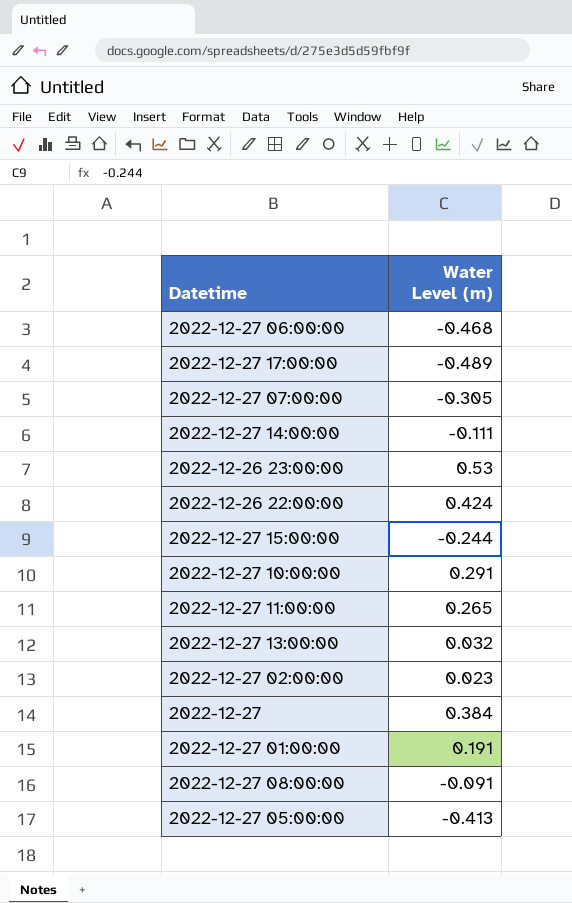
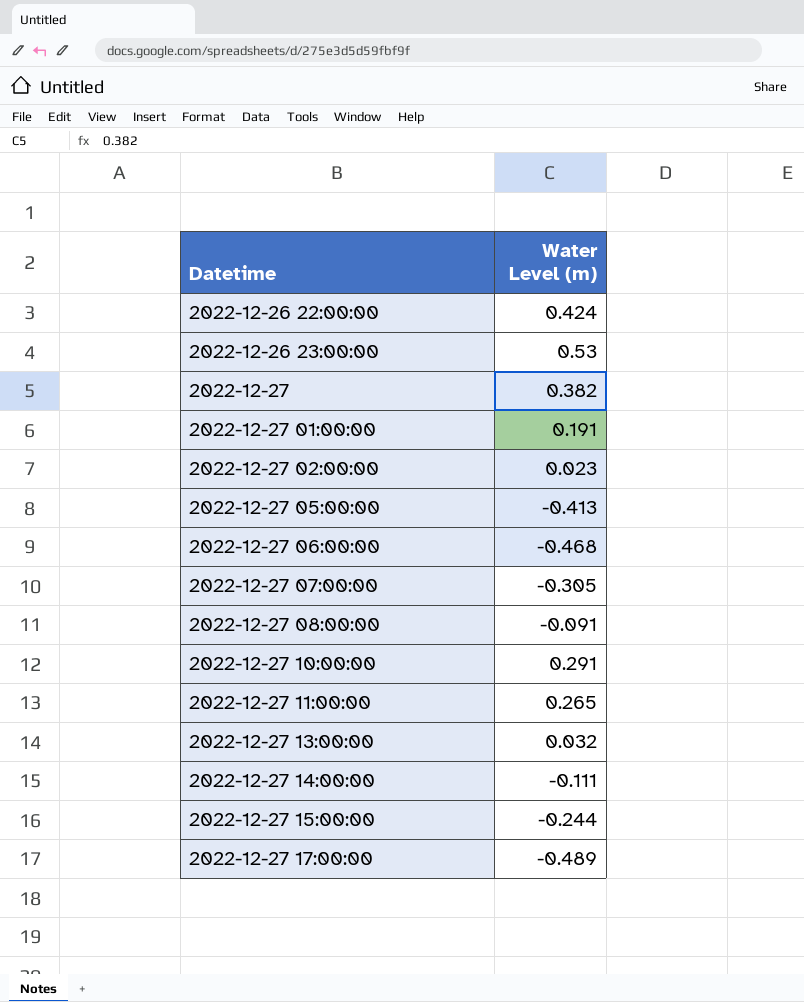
row order: none -> Datetime ascending
2022-12-27 | Water Level (m): 0.384 -> 0.382

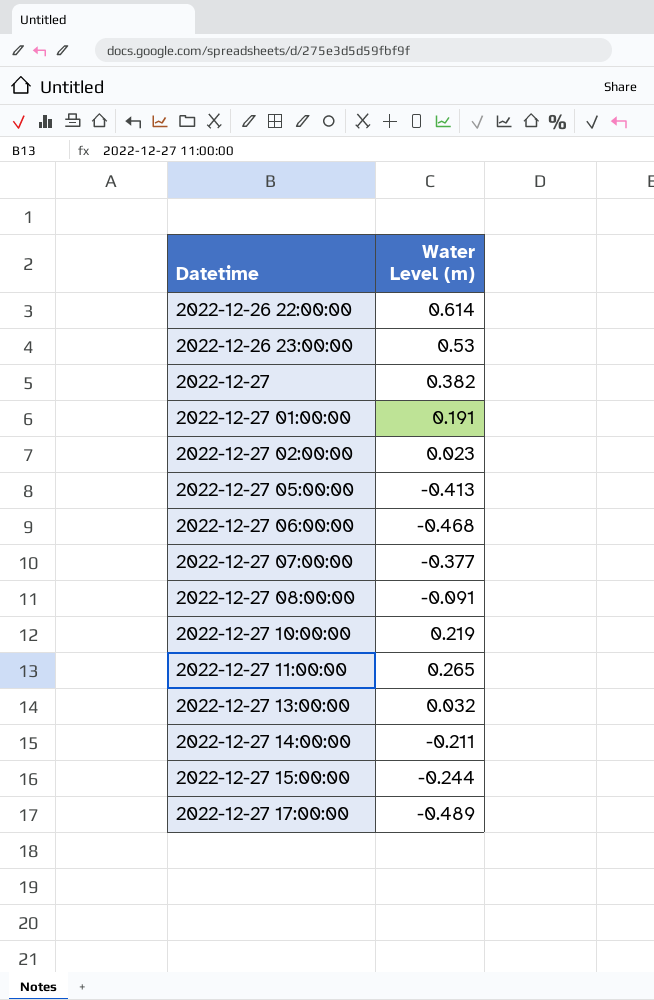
2022-12-26 22:00:00 | Water Level (m): 0.424 -> 0.614
2022-12-27 07:00:00 | Water Level (m): -0.305 -> -0.377
2022-12-27 10:00:00 | Water Level (m): 0.291 -> 0.219
2022-12-27 14:00:00 | Water Level (m): -0.111 -> -0.211

